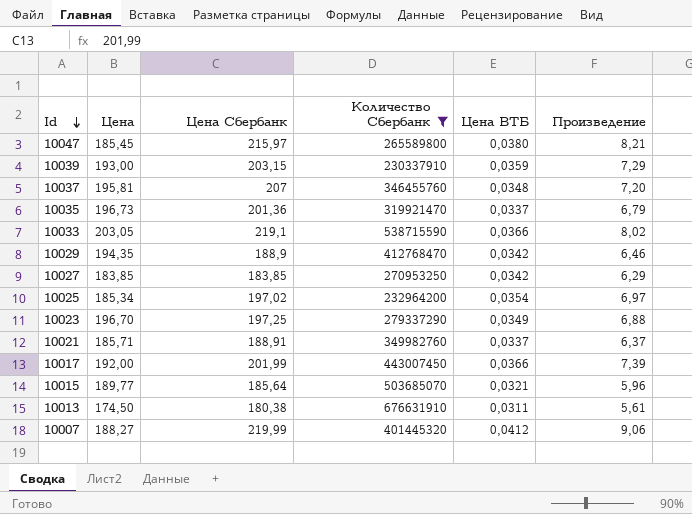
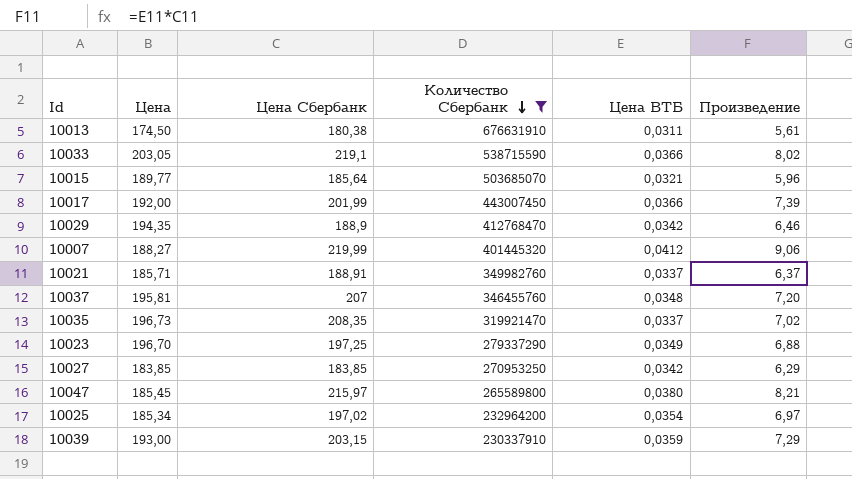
row order: Id descending -> Количество Сбербанк descending
10035 | Цена Сбербанк: 201,36 -> 208,35
10035 | Произведение: 6,79 -> 7,02

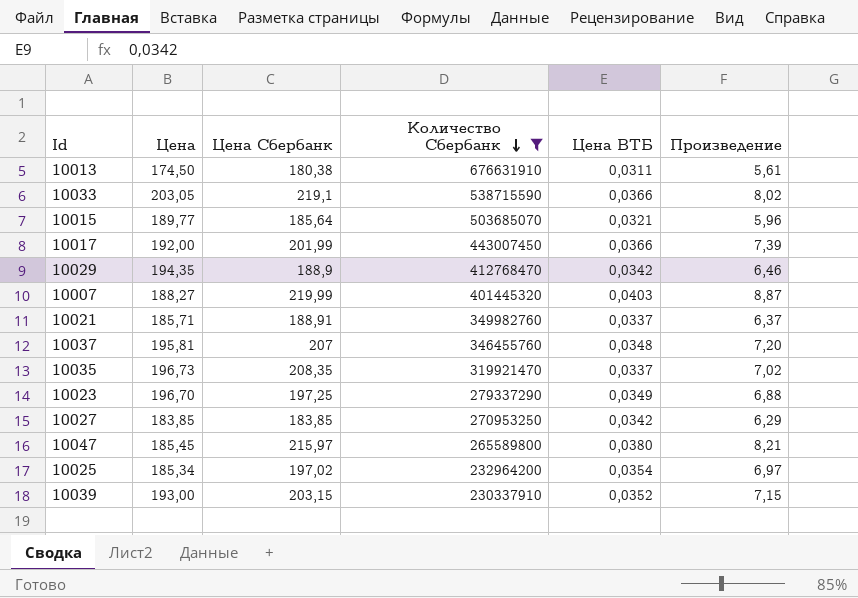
10007 | Цена ВТБ: 0,0412 -> 0,0403
10007 | Произведение: 9,06 -> 8,87
10039 | Цена ВТБ: 0,0359 -> 0,0352
10039 | Произведение: 7,29 -> 7,15

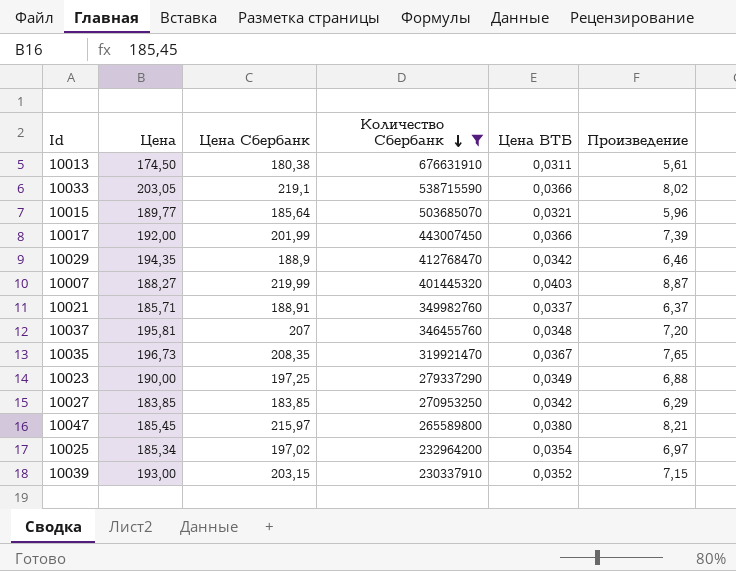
10035 | Цена ВТБ: 0,0337 -> 0,0367
10035 | Произведение: 7,02 -> 7,65
10023 | Цена: 196,70 -> 190,00

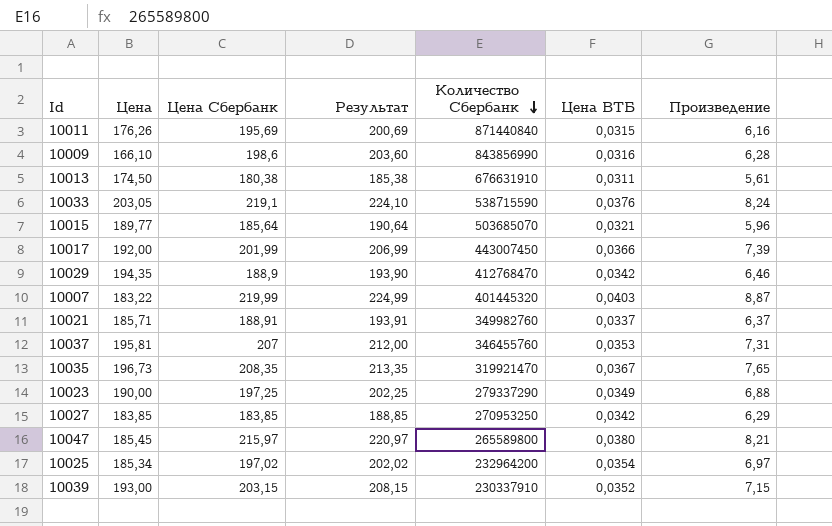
filter: Количество Сбербанк <= 676631910 -> none
column Результат | formula: none -> [Цена Сбербанк] + 5
10033 | Цена ВТБ: 0,0366 -> 0,0376
10033 | Произведение: 8,02 -> 8,24
10007 | Цена: 188,27 -> 183,22
10037 | Цена ВТБ: 0,0348 -> 0,0353
10037 | Произведение: 7,20 -> 7,31

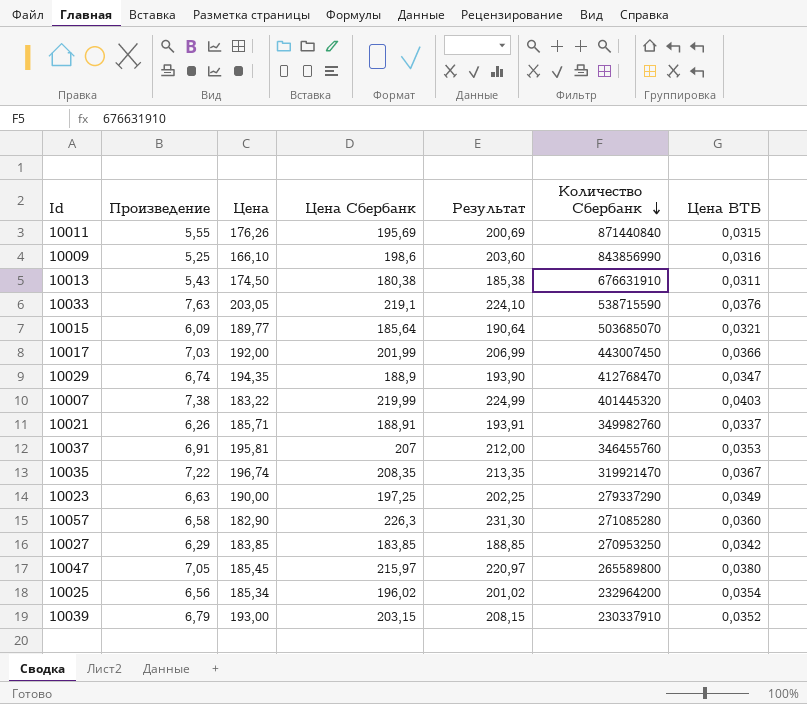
column Произведение | formula: [Цена Сбербанк] * [Цена ВТБ] -> [Цена] * [Цена ВТБ]
column Произведение | position: 7 -> 2
10029 | Цена ВТБ: 0,0342 -> 0,0347
10035 | Цена: 196,73 -> 196,74
row 10057: none -> 6,58 | 182,90 | 226,3 | 231,30 | 271085280 | 0,0360
10025 | Цена Сбербанк: 197,02 -> 196,02
10025 | Результат: 202,02 -> 201,02

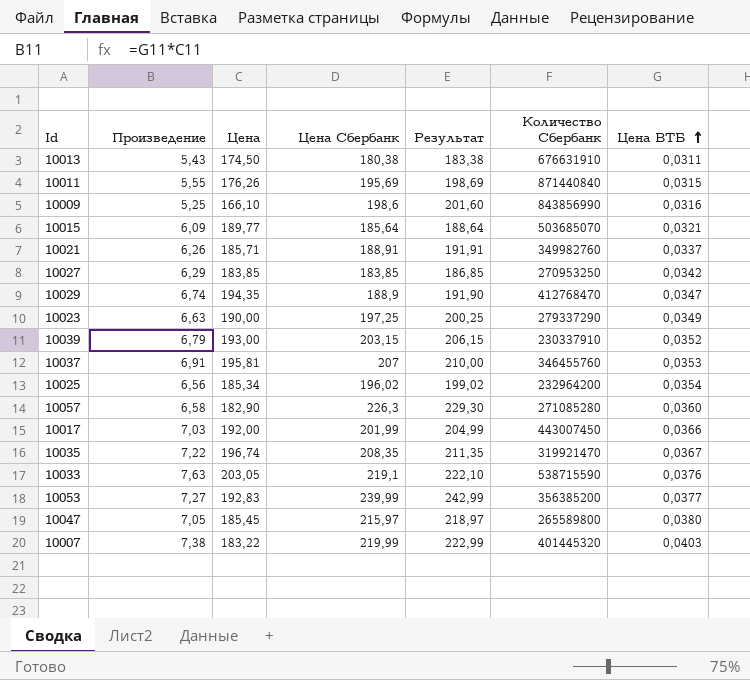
row order: Количество Сбербанк descending -> Цена ВТБ ascending
column Результат | formula: [Цена Сбербанк] + 5 -> [Цена Сбербанк] + 3
row 10053: none -> 7,27 | 192,83 | 239,99 | 242,99 | 356385200 | 0,0377

